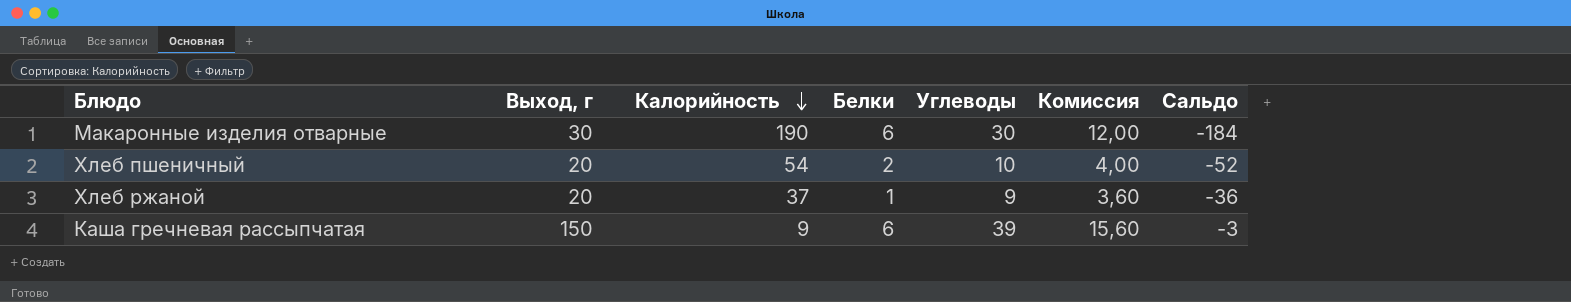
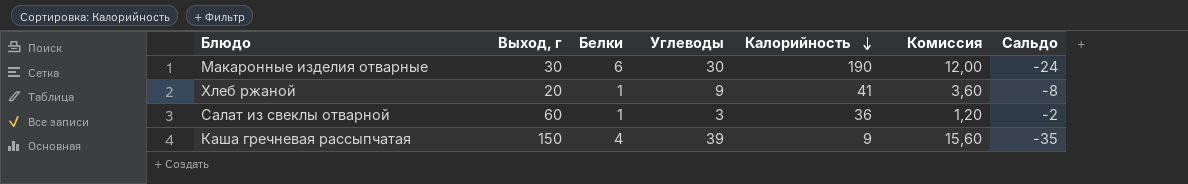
column Калорийность | position: 3 -> 5
column Сальдо | formula: [Белки] - [Калорийность] -> [Белки] - [Углеводы]
row Хлеб пшеничный: 20 | 54 | 2 | 10 | 4,00 | -52 -> none
Хлеб ржаной | Калорийность: 37 -> 41
row Салат из свеклы отварной: none -> 60 | 1 | 3 | 36 | 1,20 | -2
Каша гречневая рассыпчатая | Белки: 6 -> 4

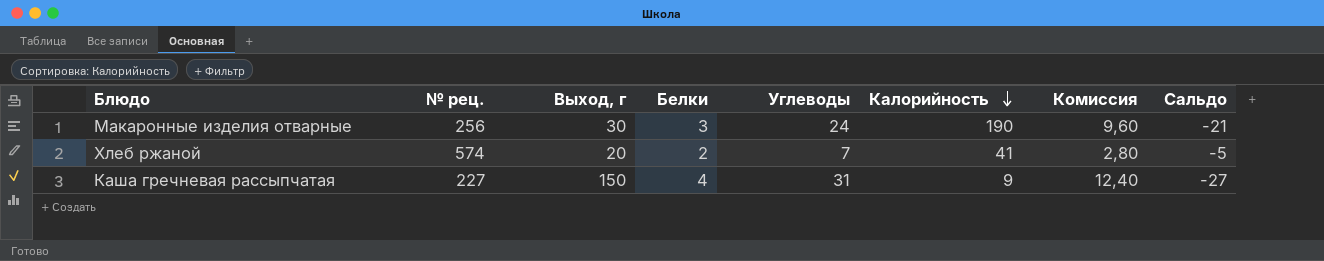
column № рец. | position: none -> 2
row Салат из свеклы отварной: 60 | 1 | 3 | 36 | 1,20 | -2 -> none
Макаронные изделия отварные | Белки: 6 -> 3
Макаронные изделия отварные | Углеводы: 30 -> 24
Макаронные изделия отварные | Комиссия: 12,00 -> 9,60
Макаронные изделия отварные | Сальдо: -24 -> -21
Хлеб ржаной | Белки: 1 -> 2
Хлеб ржаной | Углеводы: 9 -> 7
Хлеб ржаной | Комиссия: 3,60 -> 2,80
Хлеб ржаной | Сальдо: -8 -> -5
Каша гречневая рассыпчатая | Углеводы: 39 -> 31
Каша гречневая рассыпчатая | Комиссия: 15,60 -> 12,40
Каша гречневая рассыпчатая | Сальдо: -35 -> -27

